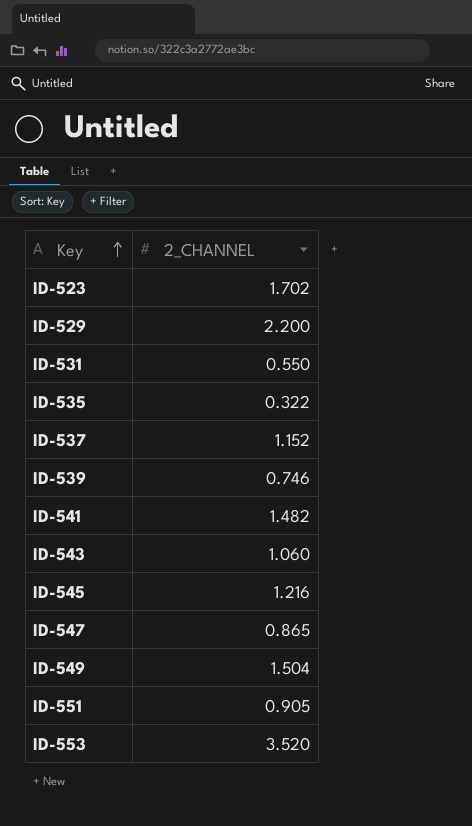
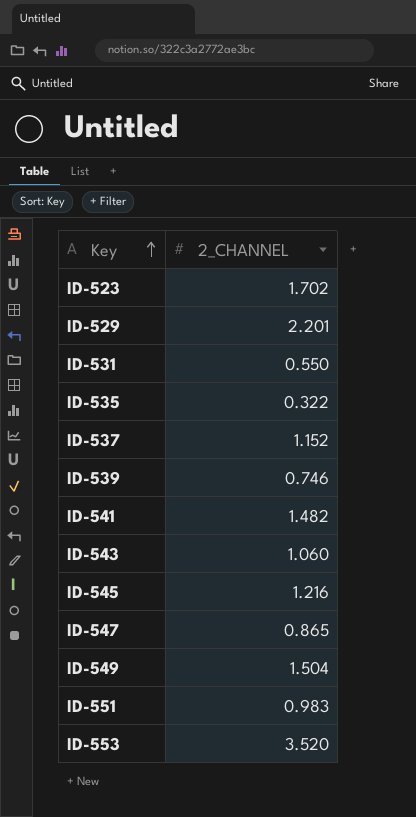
ID-529 | 2_CHANNEL: 2.200 -> 2.201
ID-551 | 2_CHANNEL: 0.905 -> 0.983

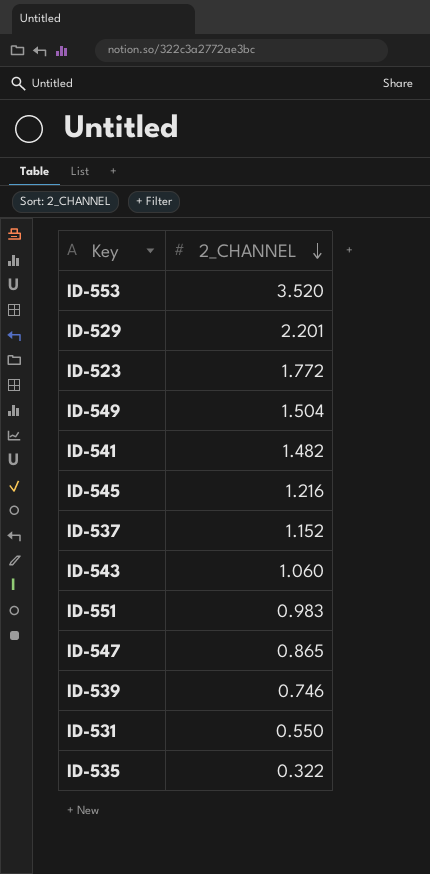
row order: Key ascending -> 2_CHANNEL descending
ID-523 | 2_CHANNEL: 1.702 -> 1.772

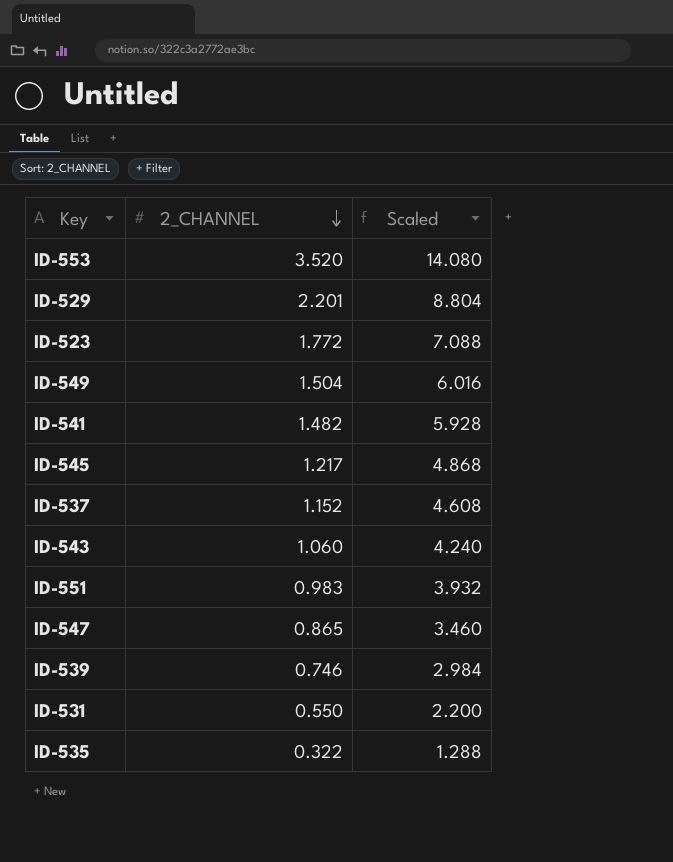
column Scaled | formula: none -> [2_CHANNEL] * 4
ID-545 | 2_CHANNEL: 1.216 -> 1.217

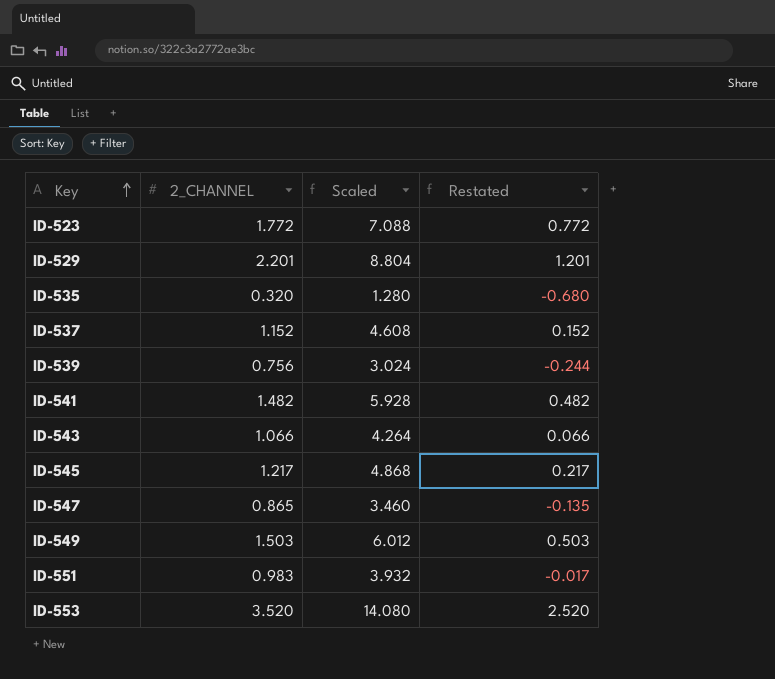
row order: 2_CHANNEL descending -> Key ascending
column Restated | formula: none -> [2_CHANNEL] - 1
row ID-531: 0.550 | 2.200 -> none
ID-535 | 2_CHANNEL: 0.322 -> 0.320
ID-535 | Scaled: 1.288 -> 1.280
ID-539 | 2_CHANNEL: 0.746 -> 0.756
ID-539 | Scaled: 2.984 -> 3.024
ID-543 | 2_CHANNEL: 1.060 -> 1.066
ID-543 | Scaled: 4.240 -> 4.264
ID-549 | 2_CHANNEL: 1.504 -> 1.503
ID-549 | Scaled: 6.016 -> 6.012

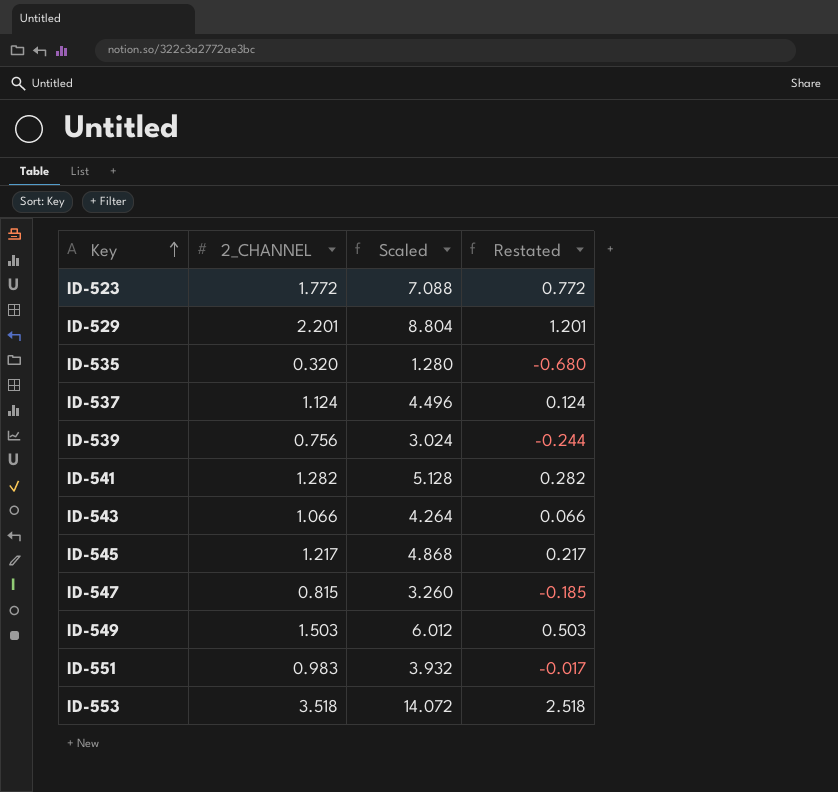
ID-537 | 2_CHANNEL: 1.152 -> 1.124
ID-537 | Scaled: 4.608 -> 4.496
ID-537 | Restated: 0.152 -> 0.124
ID-541 | 2_CHANNEL: 1.482 -> 1.282
ID-541 | Scaled: 5.928 -> 5.128
ID-541 | Restated: 0.482 -> 0.282
ID-547 | 2_CHANNEL: 0.865 -> 0.815
ID-547 | Scaled: 3.460 -> 3.260
ID-547 | Restated: -0.135 -> -0.185
ID-553 | 2_CHANNEL: 3.520 -> 3.518
ID-553 | Scaled: 14.080 -> 14.072
ID-553 | Restated: 2.520 -> 2.518

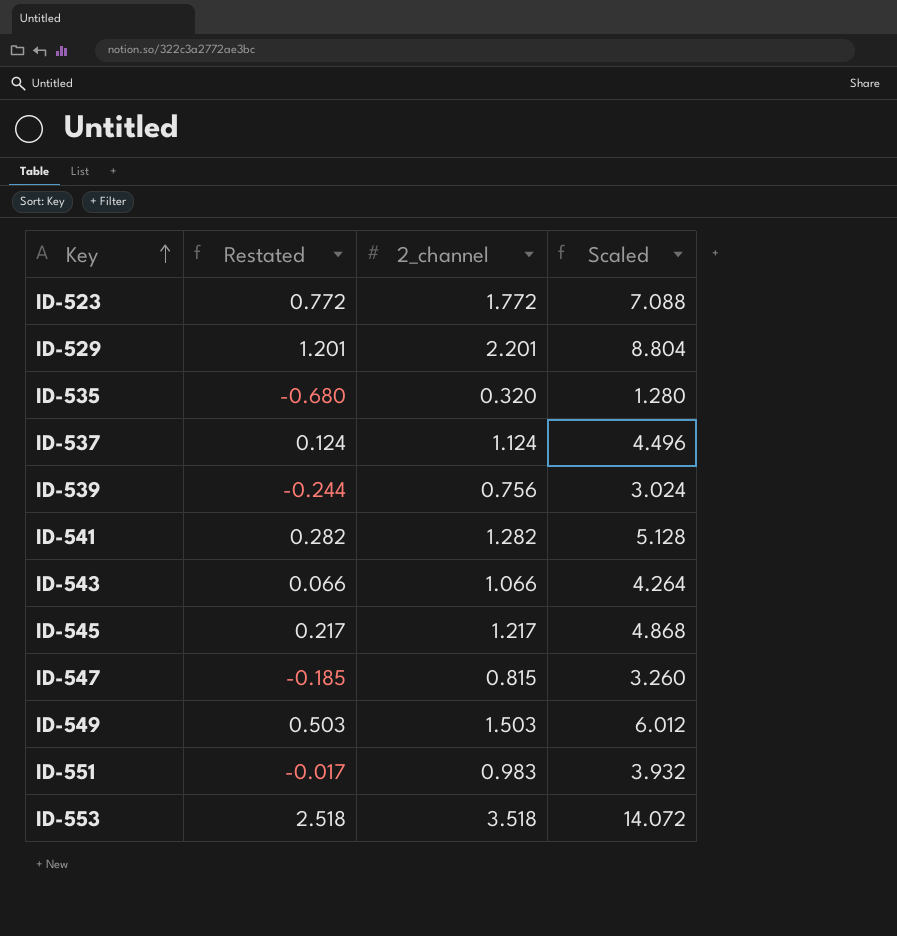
column Restated | position: 4 -> 2
column name: 2_CHANNEL -> 2_channel

